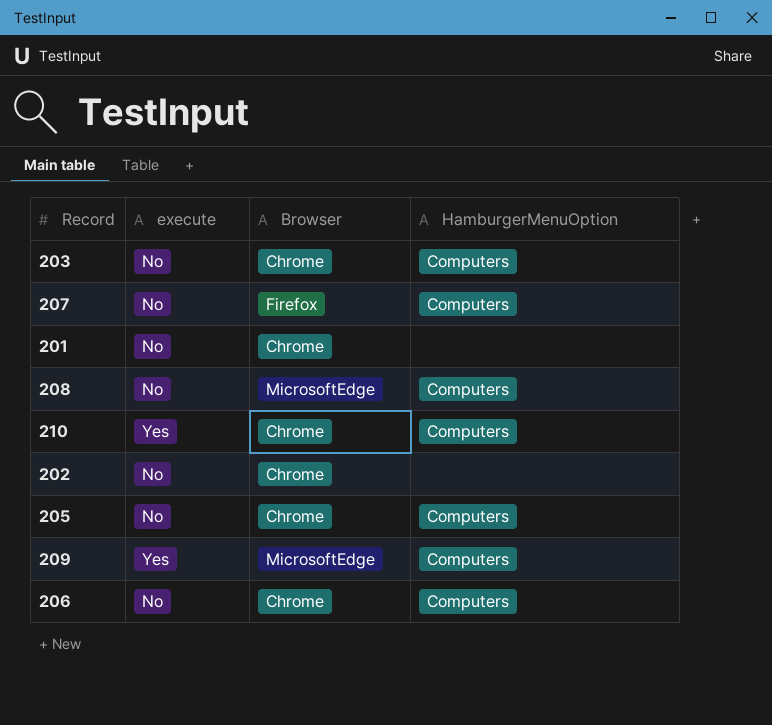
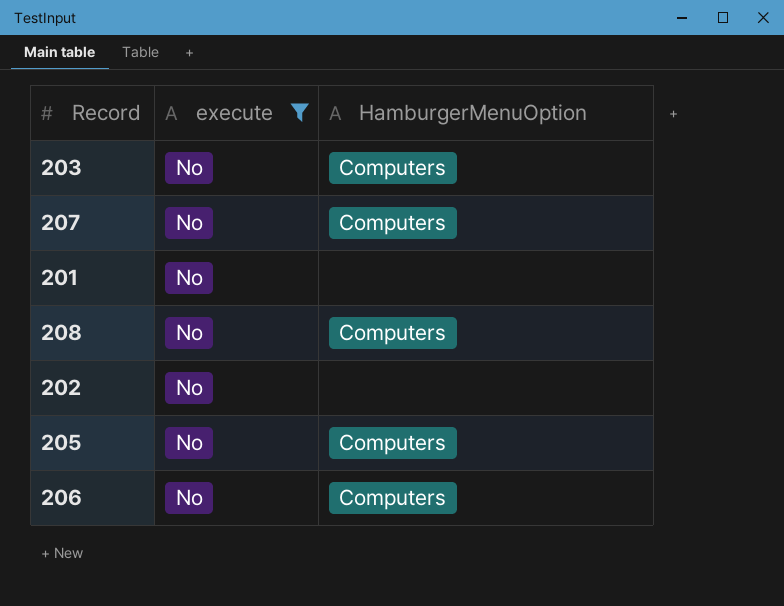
filter: none -> execute = No
column Browser | position: 3 -> none

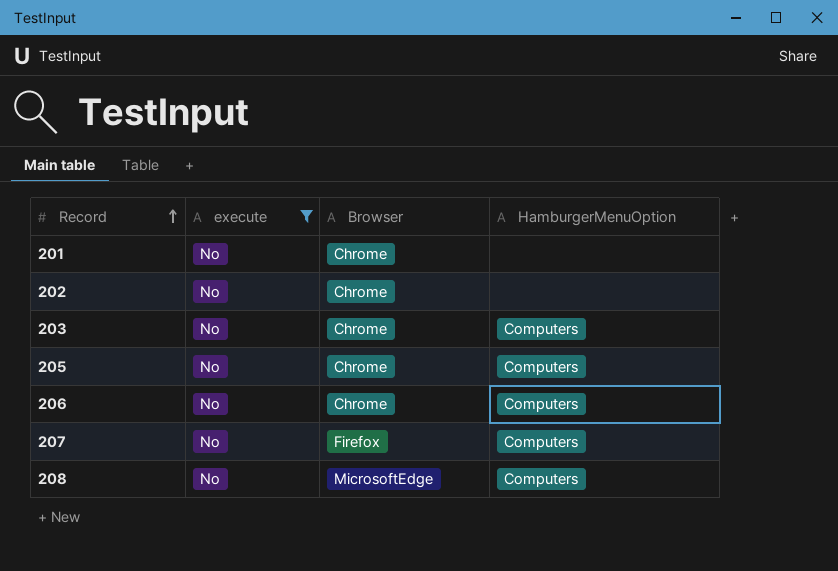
row order: none -> Record ascending
column Browser | position: none -> 3

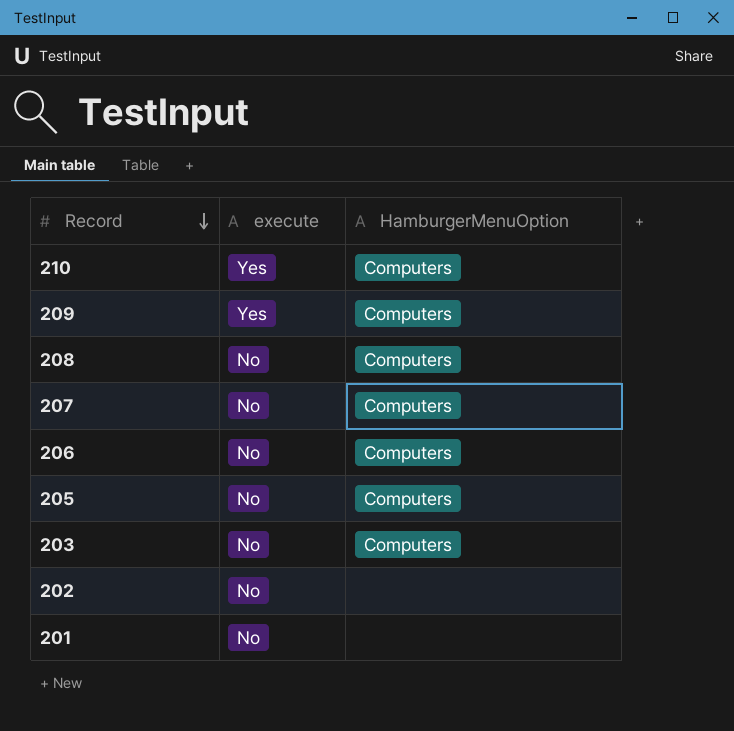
filter: execute = No -> none
row order: Record ascending -> Record descending
column Browser | position: 3 -> none

